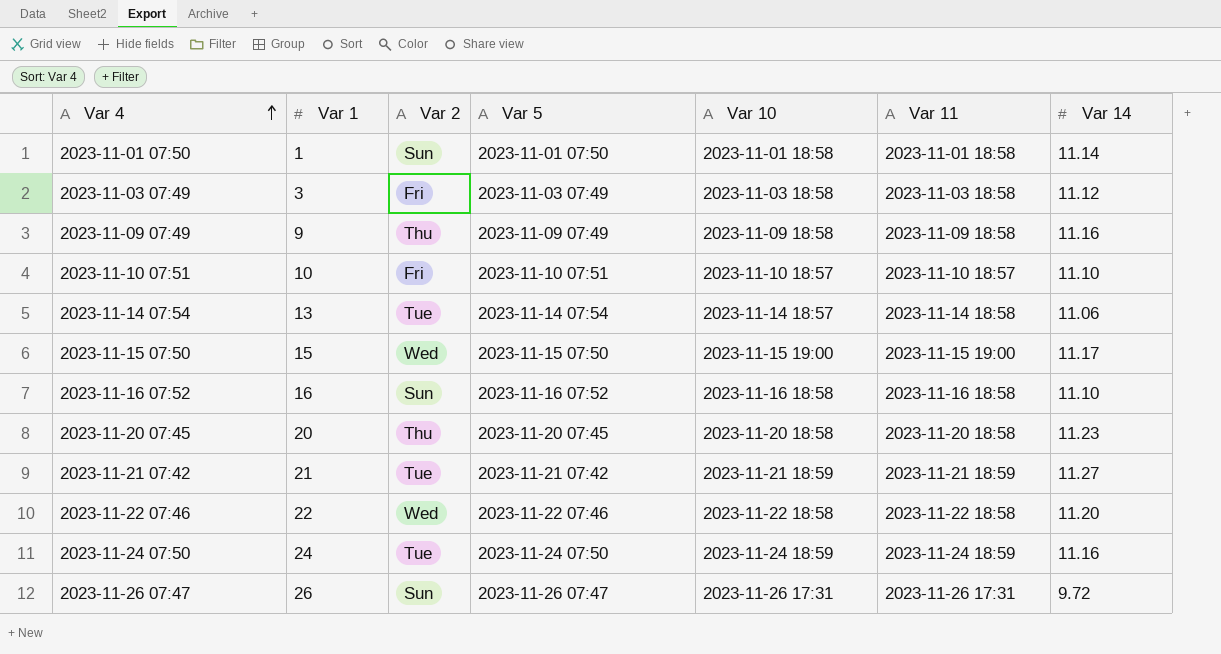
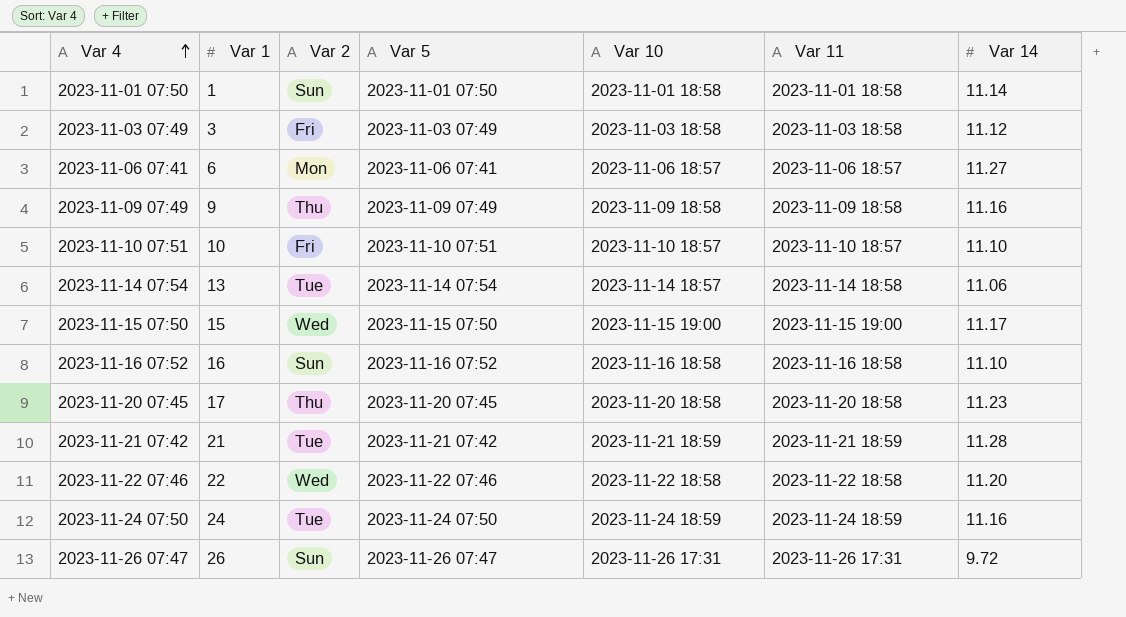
row 2023-11-06 07:41: none -> 6 | Mon | 2023-11-06 07:41 | 2023-11-06 18:57 | 2023-11-06 18:57 | 11.27
2023-11-20 07:45 | Var 1: 20 -> 17
2023-11-21 07:42 | Var 14: 11.27 -> 11.28

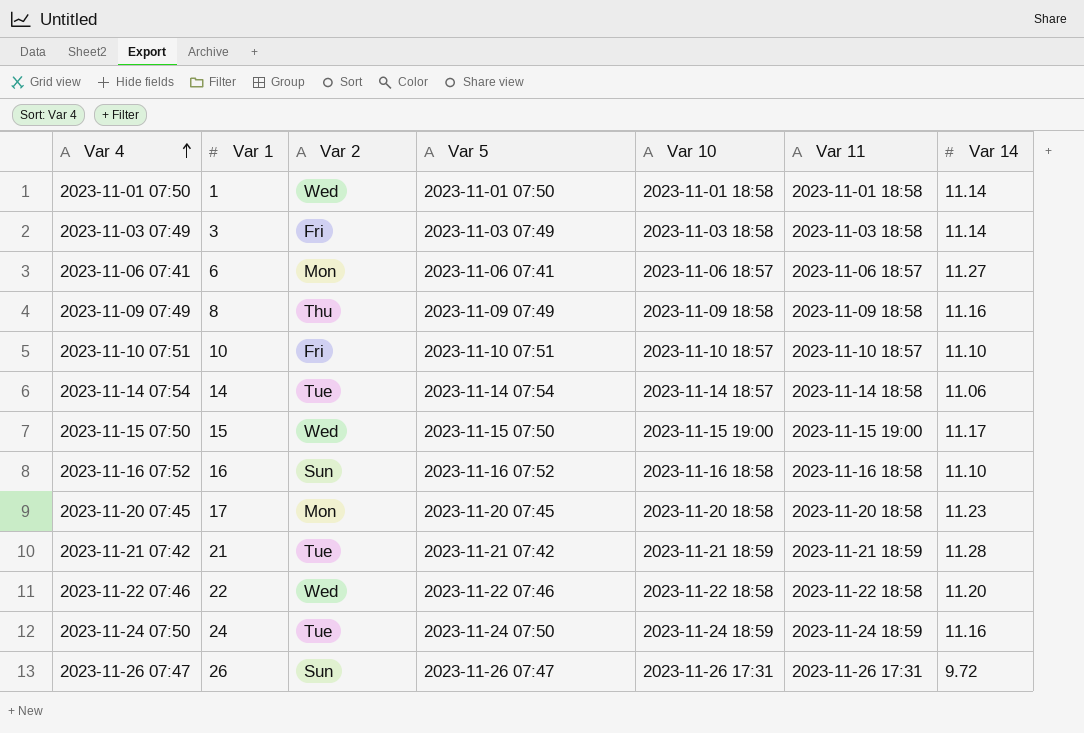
2023-11-01 07:50 | Var 2: Sun -> Wed
2023-11-03 07:49 | Var 14: 11.12 -> 11.14
2023-11-09 07:49 | Var 1: 9 -> 8
2023-11-14 07:54 | Var 1: 13 -> 14
2023-11-20 07:45 | Var 2: Thu -> Mon

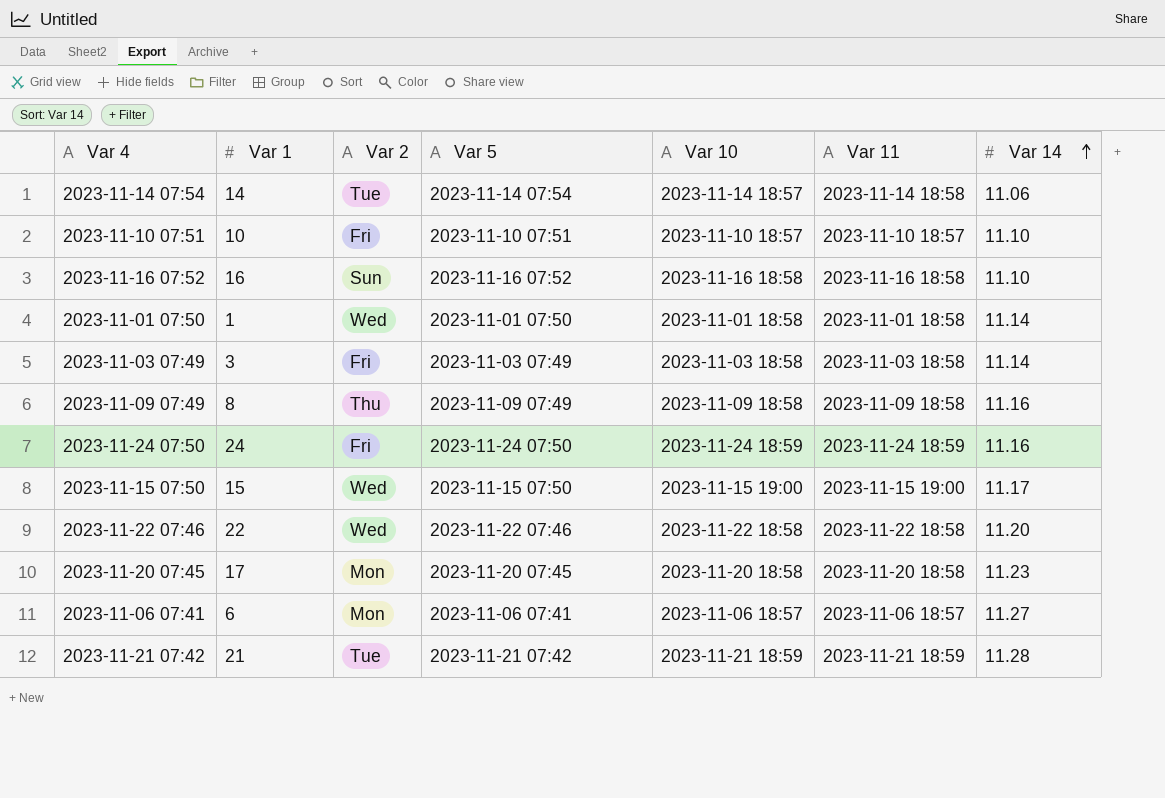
row order: Var 4 ascending -> Var 14 ascending
row 2023-11-26 07:47: 26 | Sun | 2023-11-26 07:47 | 2023-11-26 17:31 | 2023-11-26 17:31 | 9.72 -> none
2023-11-24 07:50 | Var 2: Tue -> Fri

